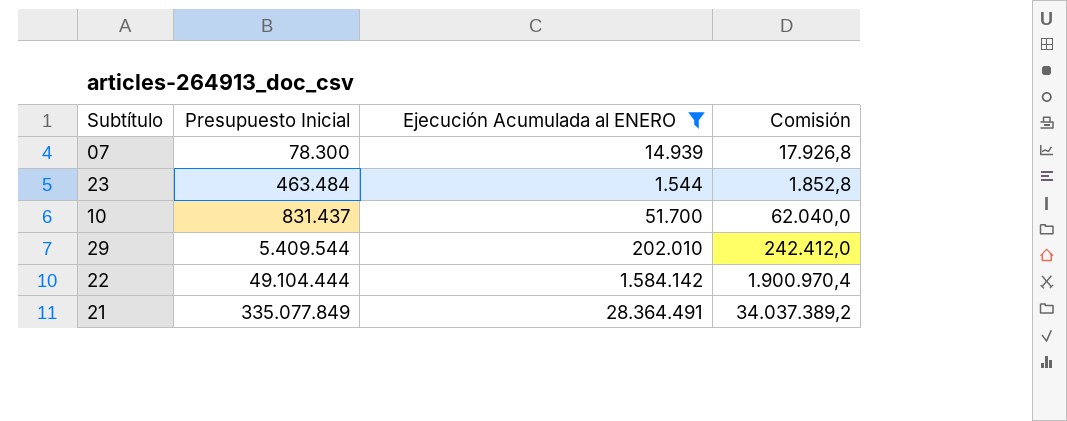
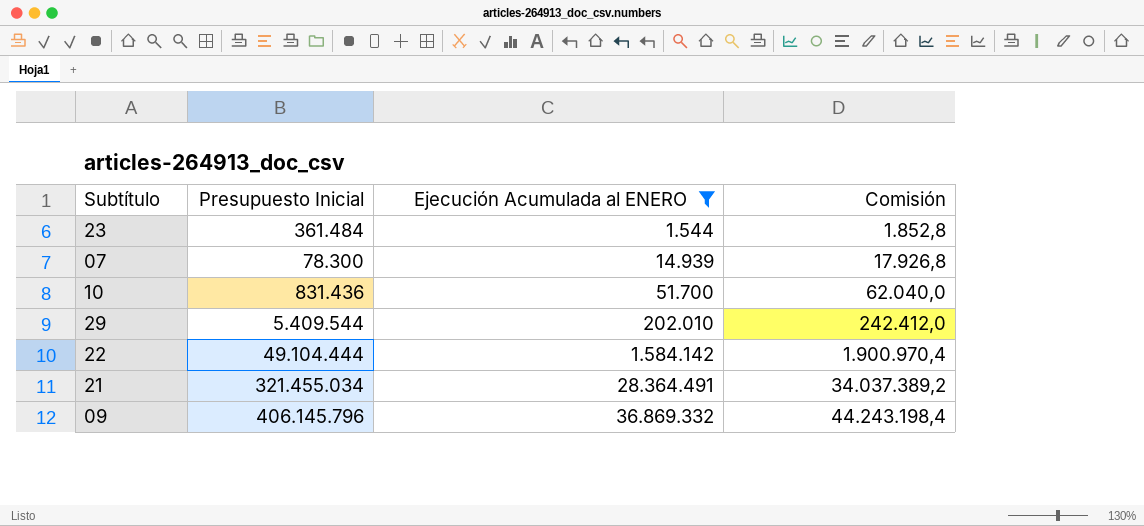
row order: Presupuesto Inicial ascending -> Ejecución Acumulada al ENERO ascending
23 | Presupuesto Inicial: 463.484 -> 361.484
10 | Presupuesto Inicial: 831.437 -> 831.436
21 | Presupuesto Inicial: 335.077.849 -> 321.455.034
row 09: none -> 406.145.796 | 36.869.332 | 44.243.198,4

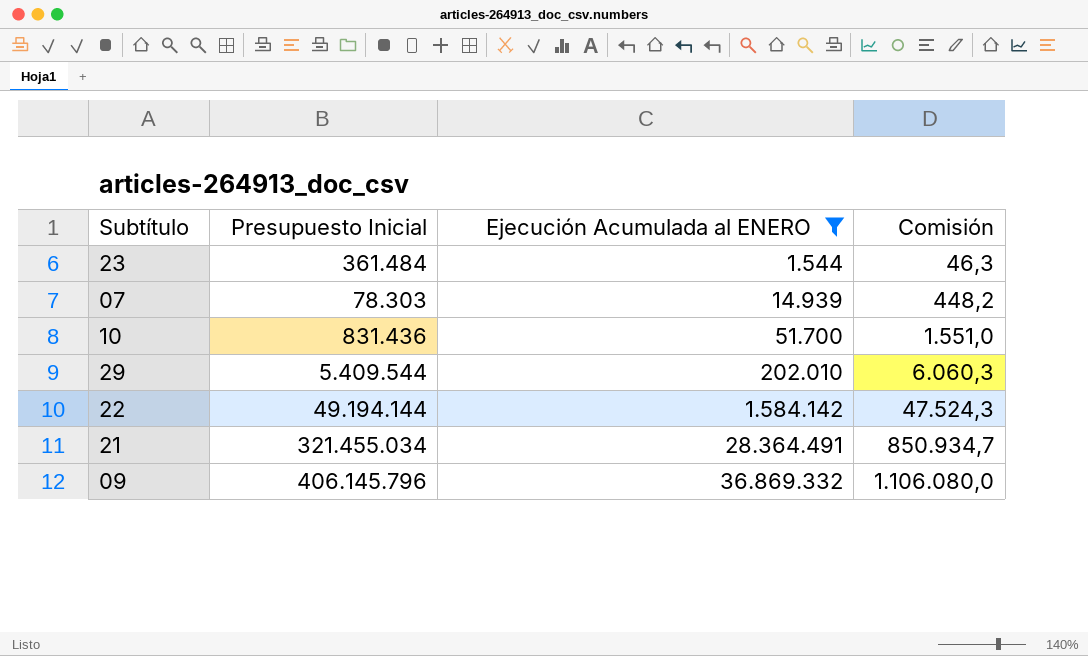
column Comisión | formula: [Ejecución Acumulada al ENERO] * 1,2 -> [Ejecución Acumulada al ENERO] * 0,03
07 | Presupuesto Inicial: 78.300 -> 78.303
22 | Presupuesto Inicial: 49.104.444 -> 49.194.144

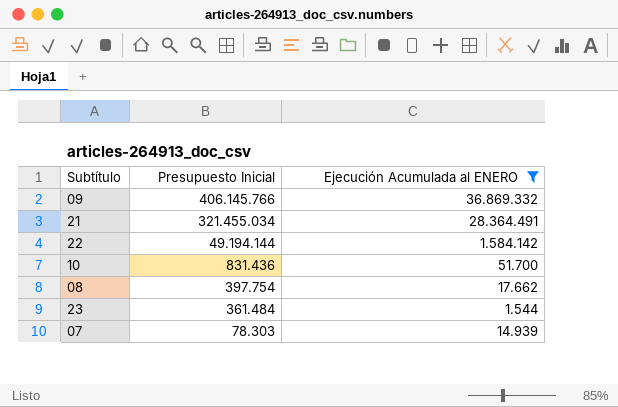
row order: Ejecución Acumulada al ENERO ascending -> Presupuesto Inicial descending
column Comisión | formula: [Ejecución Acumulada al ENERO] * 0,03 -> none
row 29: 5.409.544 | 202.010 | 6.060,3 -> none
09 | Presupuesto Inicial: 406.145.796 -> 406.145.766
row 08: none -> 397.754 | 17.662

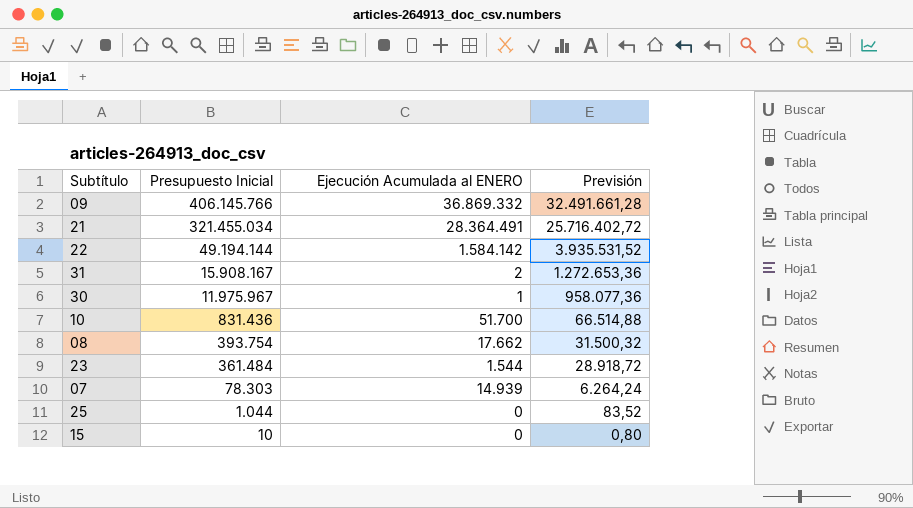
filter: Ejecución Acumulada al ENERO >= 1.544 -> none
column Previsión | formula: none -> [Presupuesto Inicial] * 0,08
08 | Presupuesto Inicial: 397.754 -> 393.754

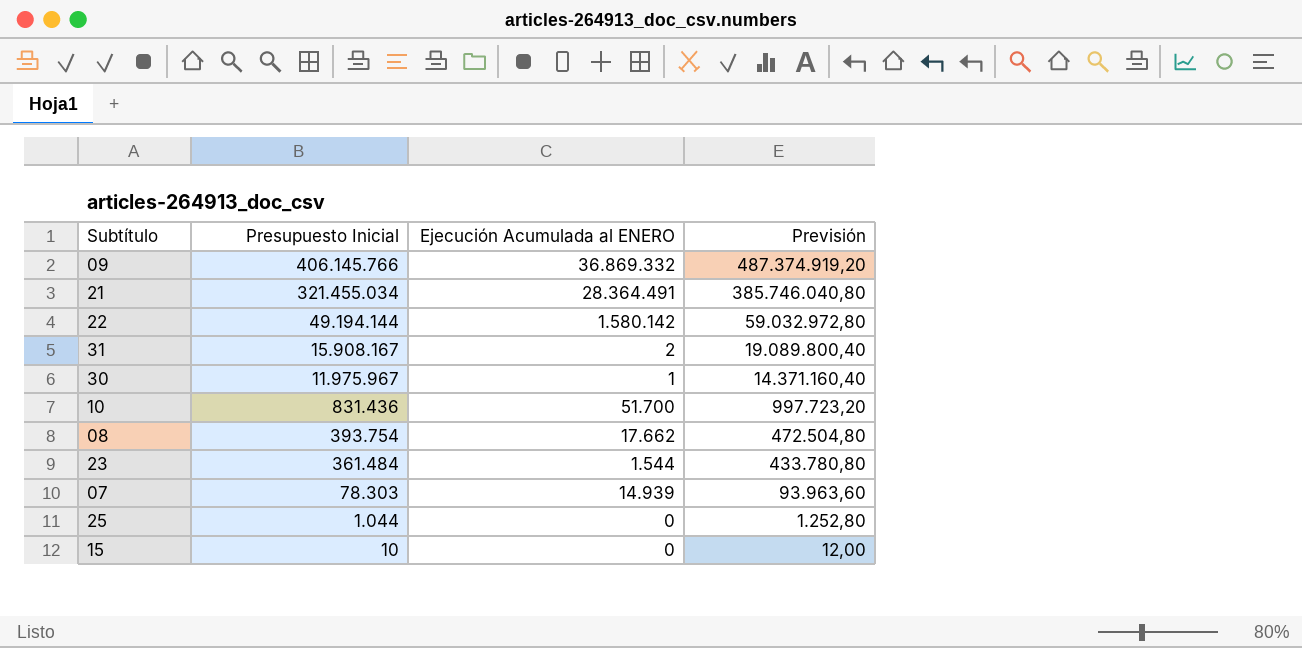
column Previsión | formula: [Presupuesto Inicial] * 0,08 -> [Presupuesto Inicial] * 1,2
22 | Ejecución Acumulada al ENERO: 1.584.142 -> 1.580.142

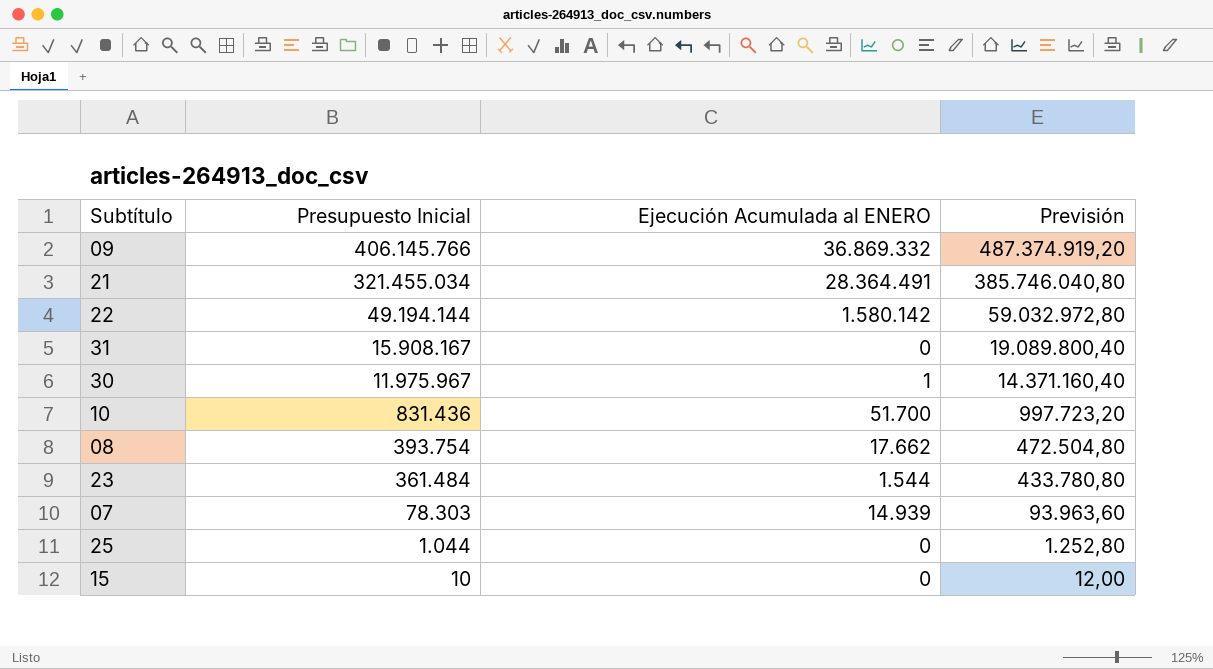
31 | Ejecución Acumulada al ENERO: 2 -> 0

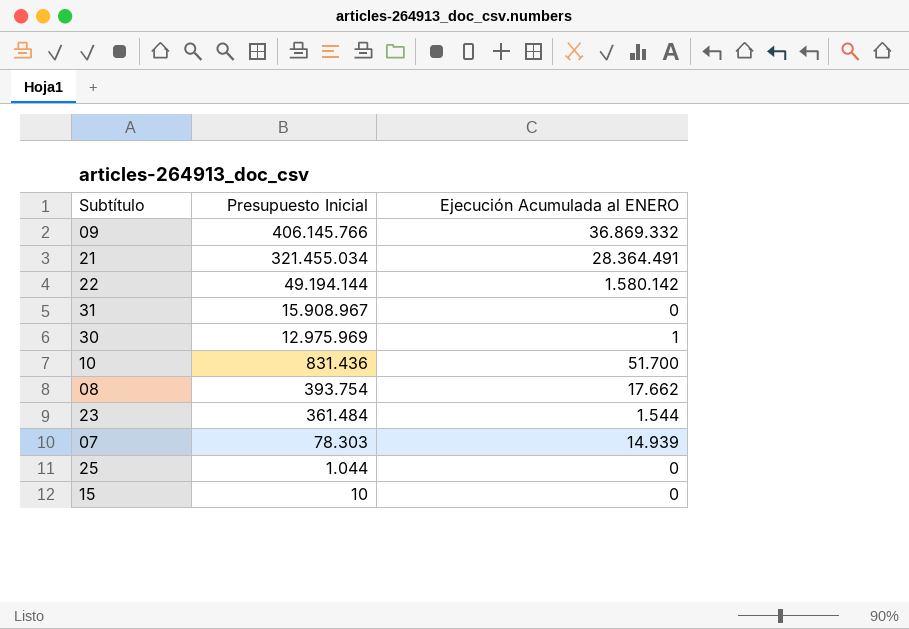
column Previsión | formula: [Presupuesto Inicial] * 1,2 -> none
31 | Presupuesto Inicial: 15.908.167 -> 15.908.967
30 | Presupuesto Inicial: 11.975.967 -> 12.975.969

